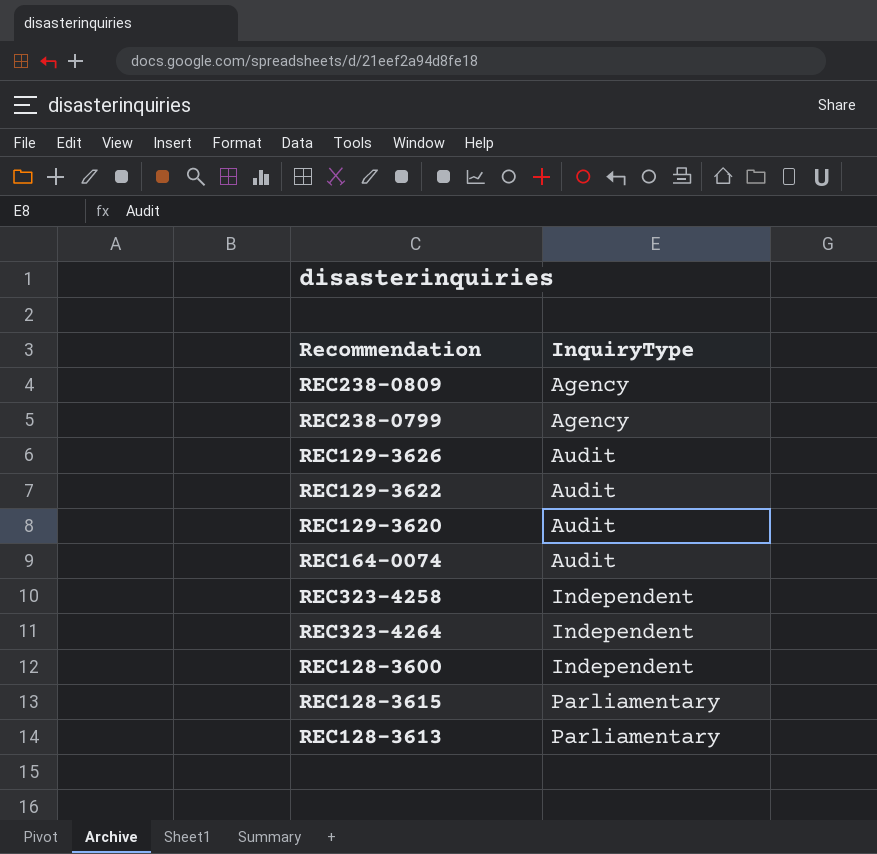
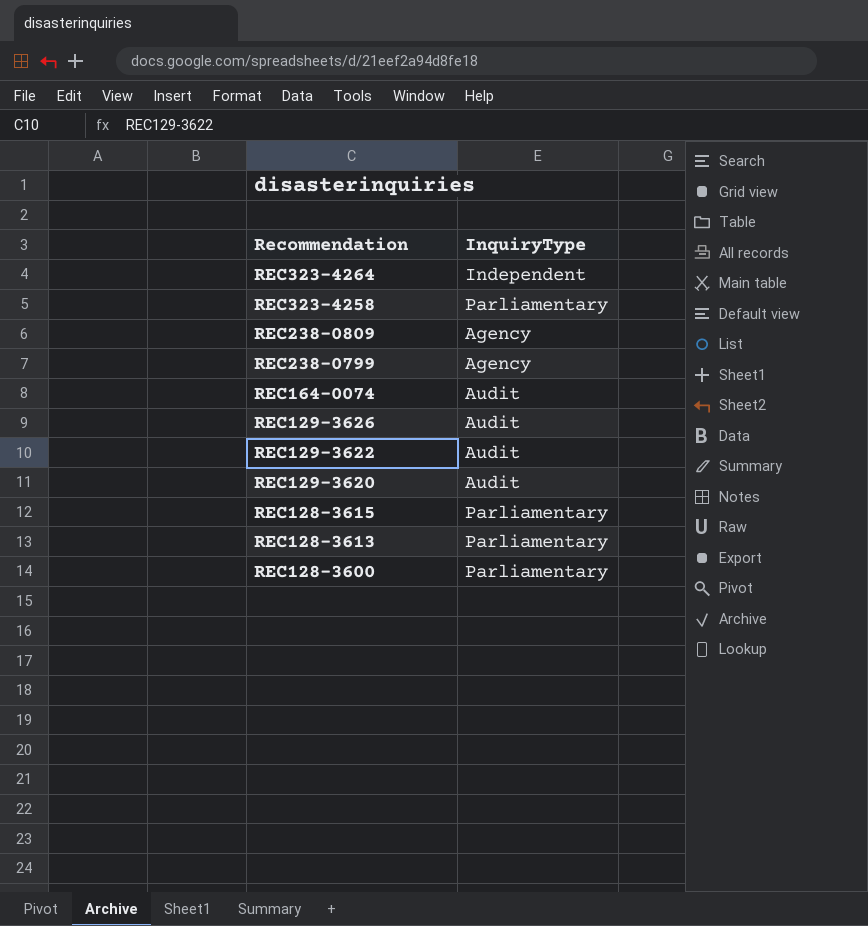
row order: InquiryType ascending -> Recommendation descending
REC323-4258 | InquiryType: Independent -> Parliamentary
REC128-3600 | InquiryType: Independent -> Parliamentary

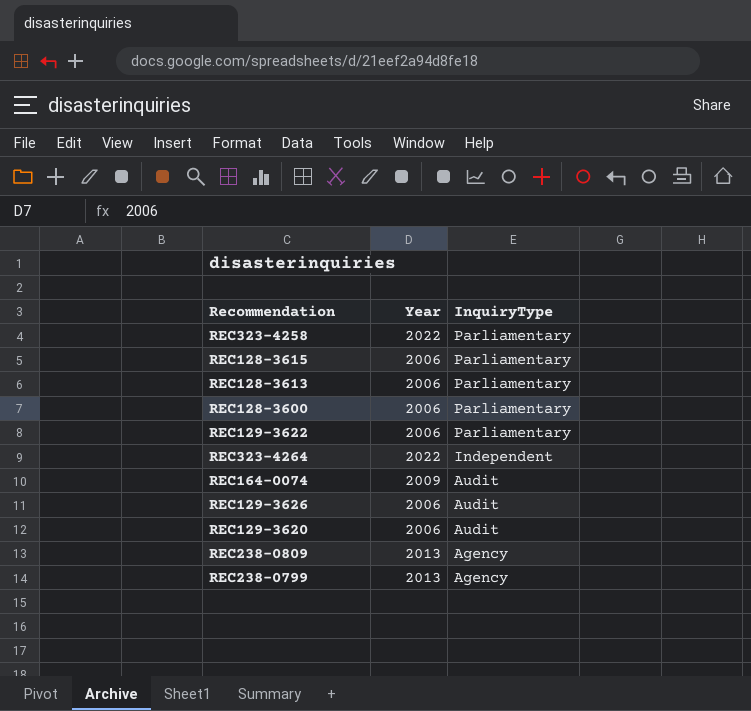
row order: Recommendation descending -> InquiryType descending
column Year | position: none -> 2
REC129-3622 | InquiryType: Audit -> Parliamentary

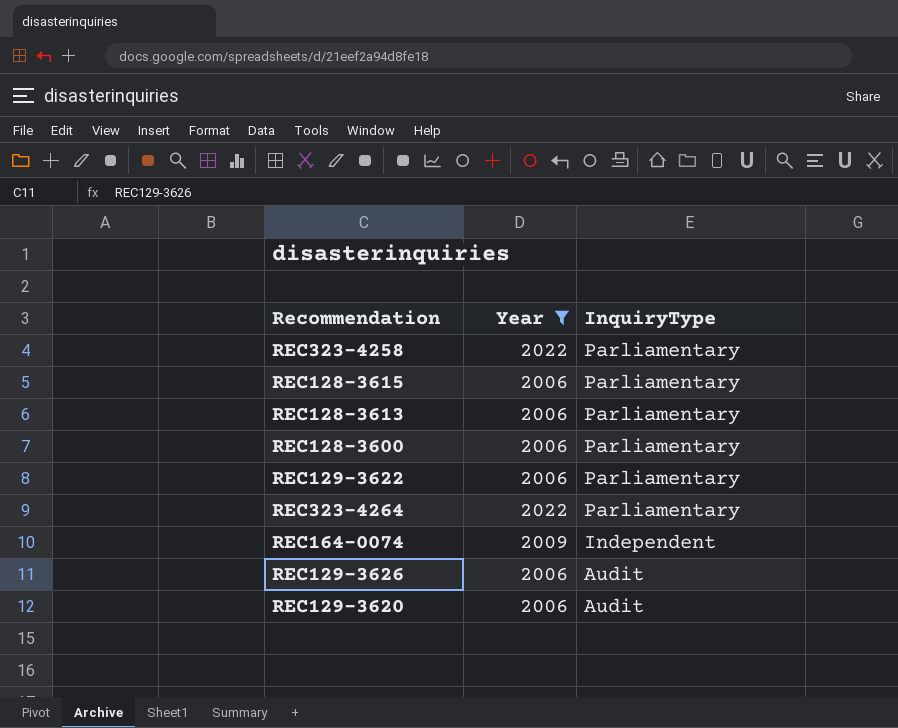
filter: none -> Year != 2013
REC323-4264 | InquiryType: Independent -> Parliamentary
REC164-0074 | InquiryType: Audit -> Independent

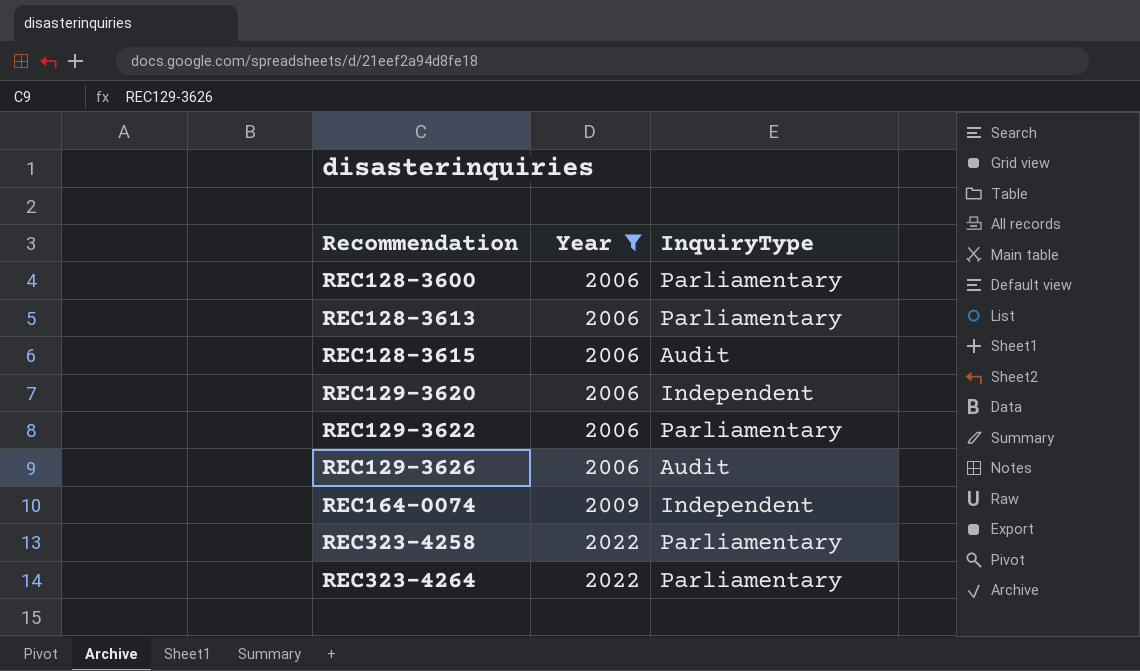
row order: InquiryType descending -> Recommendation ascending
REC128-3615 | InquiryType: Parliamentary -> Audit
REC129-3620 | InquiryType: Audit -> Independent

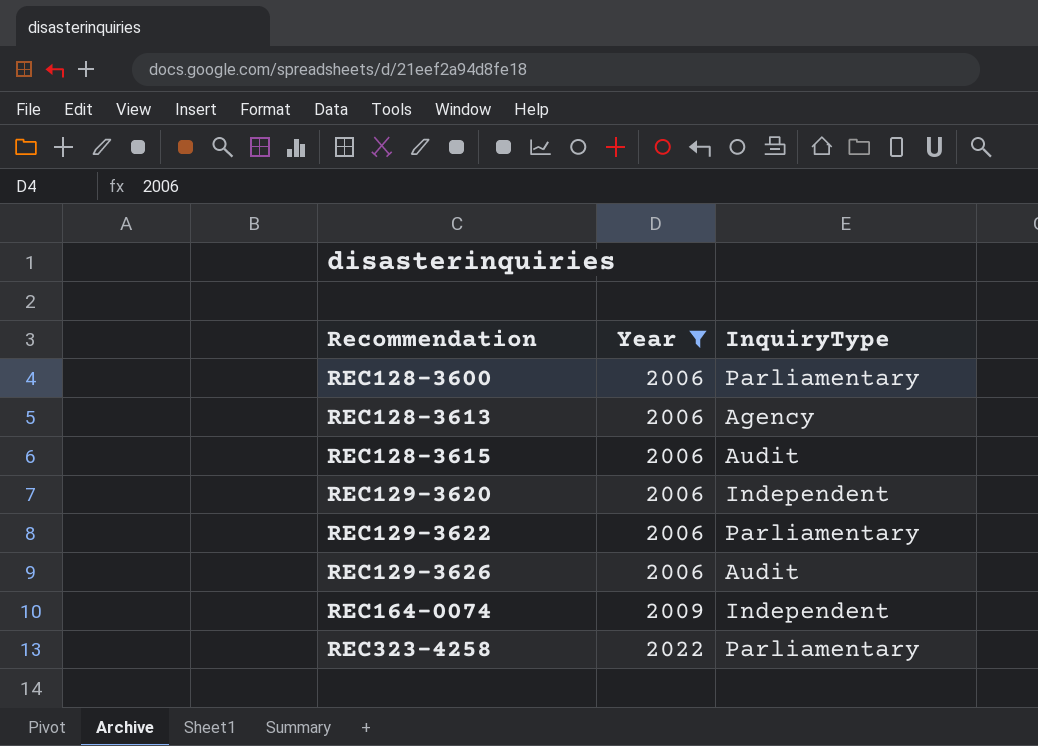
row REC323-4264: 2022 | Parliamentary -> none
REC128-3613 | InquiryType: Parliamentary -> Agency

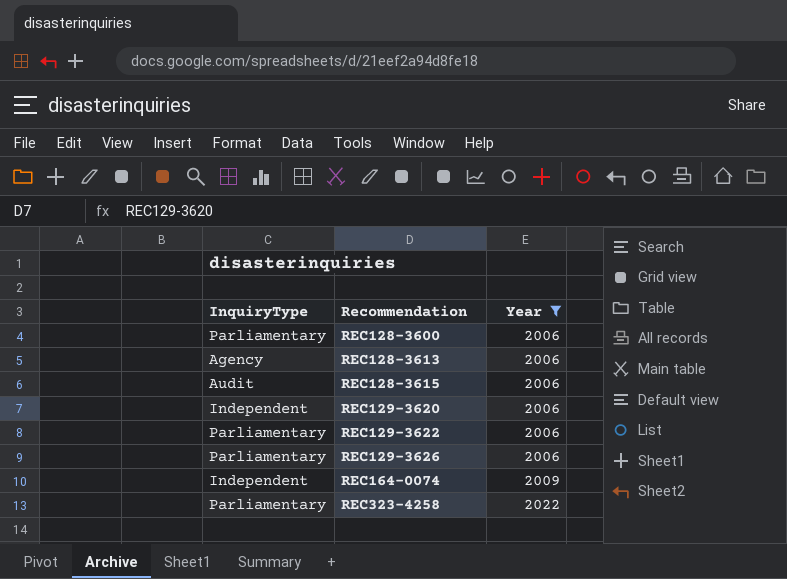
column InquiryType | position: 3 -> 1
REC129-3626 | InquiryType: Audit -> Parliamentary

